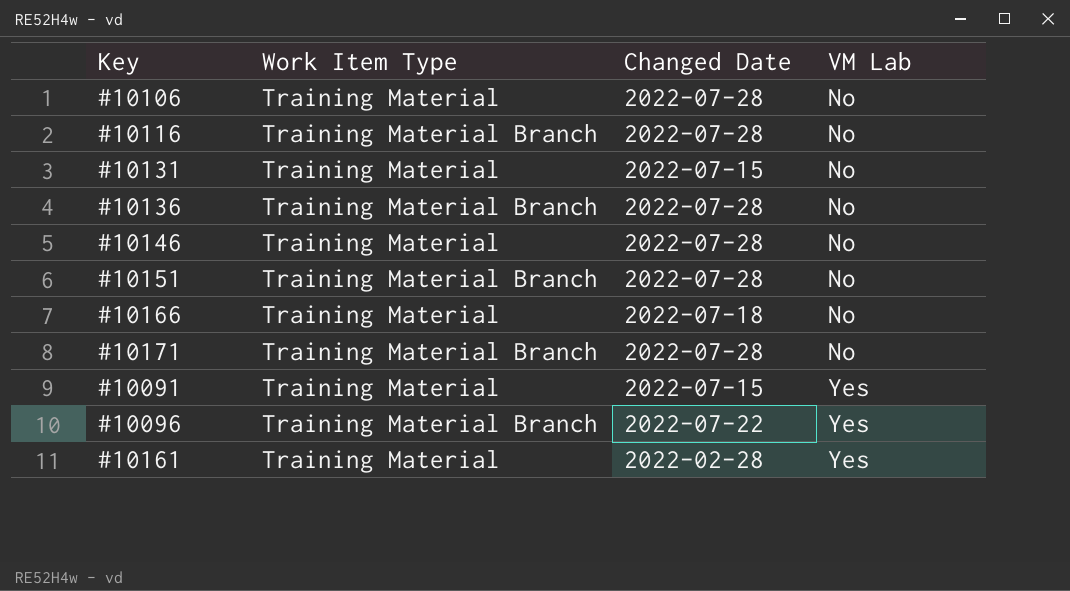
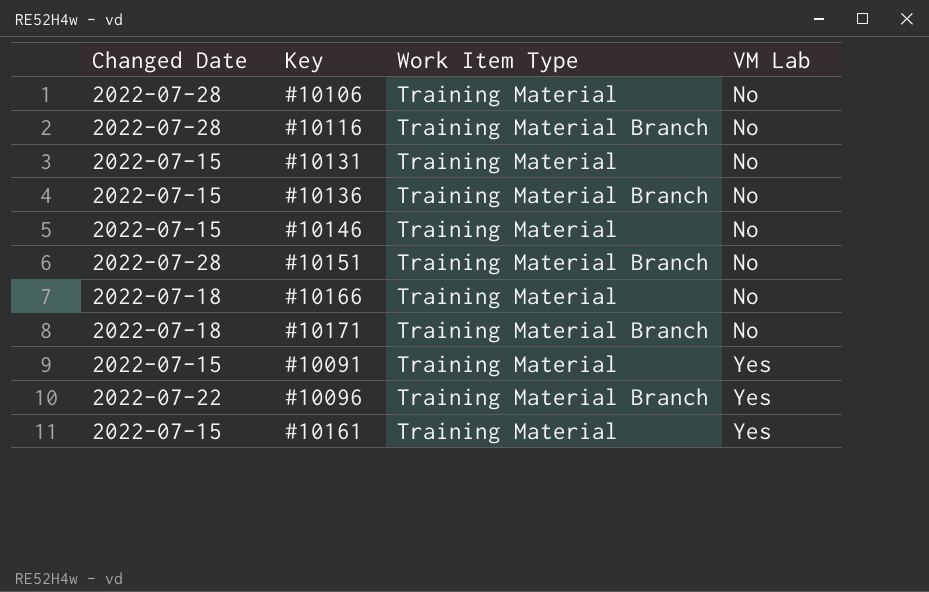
column Changed Date | position: 3 -> 1
#10136 | Changed Date: 2022-07-28 -> 2022-07-15
#10146 | Changed Date: 2022-07-28 -> 2022-07-15
#10171 | Changed Date: 2022-07-28 -> 2022-07-18
#10161 | Changed Date: 2022-02-28 -> 2022-07-15

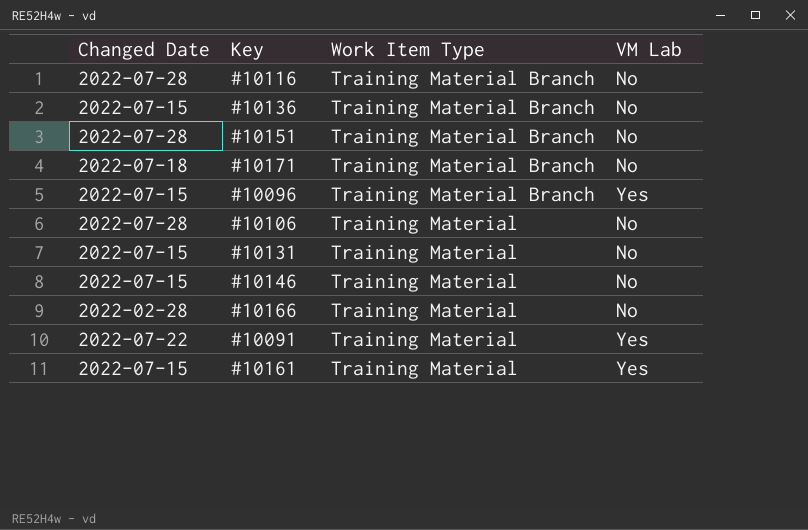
row order: VM Lab ascending -> Work Item Type descending
#10096 | Changed Date: 2022-07-22 -> 2022-07-15
#10166 | Changed Date: 2022-07-18 -> 2022-02-28
#10091 | Changed Date: 2022-07-15 -> 2022-07-22

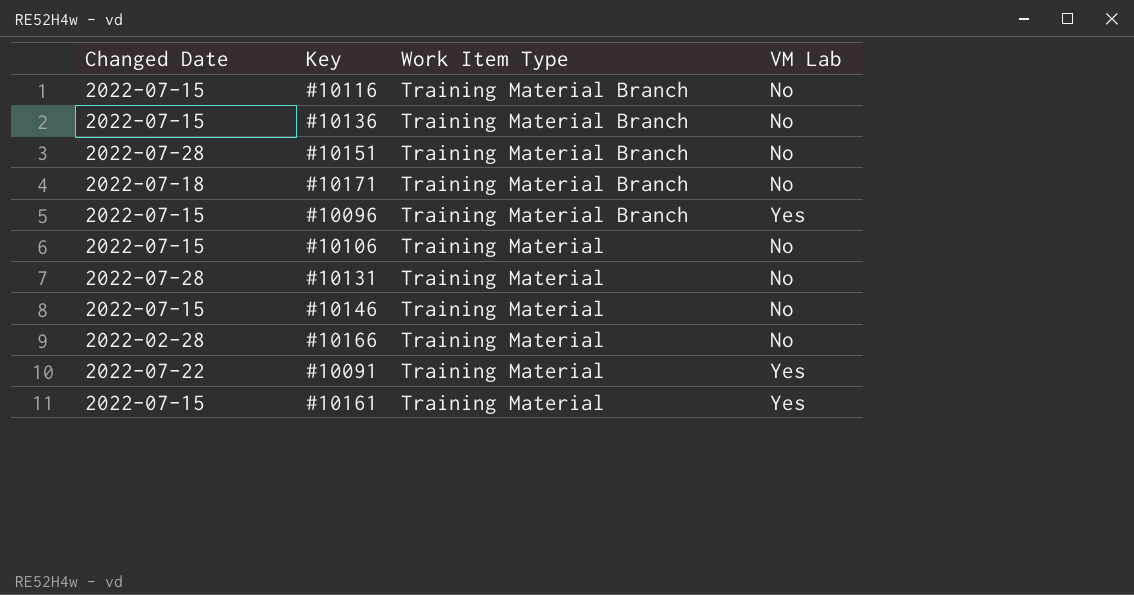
#10116 | Changed Date: 2022-07-28 -> 2022-07-15
#10106 | Changed Date: 2022-07-28 -> 2022-07-15
#10131 | Changed Date: 2022-07-15 -> 2022-07-28

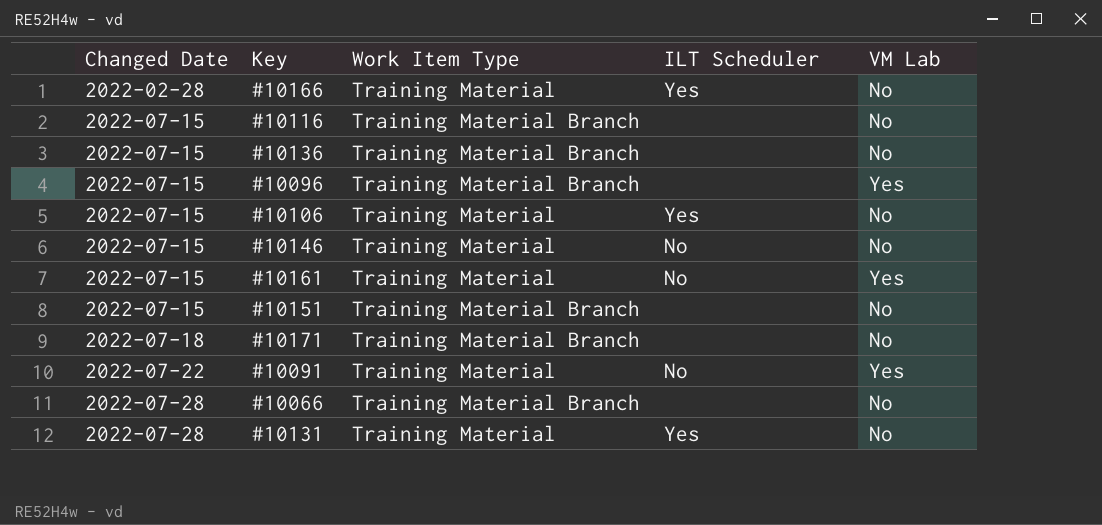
row order: Work Item Type descending -> Changed Date ascending
column ILT Scheduler | position: none -> 4
#10151 | Changed Date: 2022-07-28 -> 2022-07-15
row #10066: none -> 2022-07-28 | Training Material Branch | none | No

